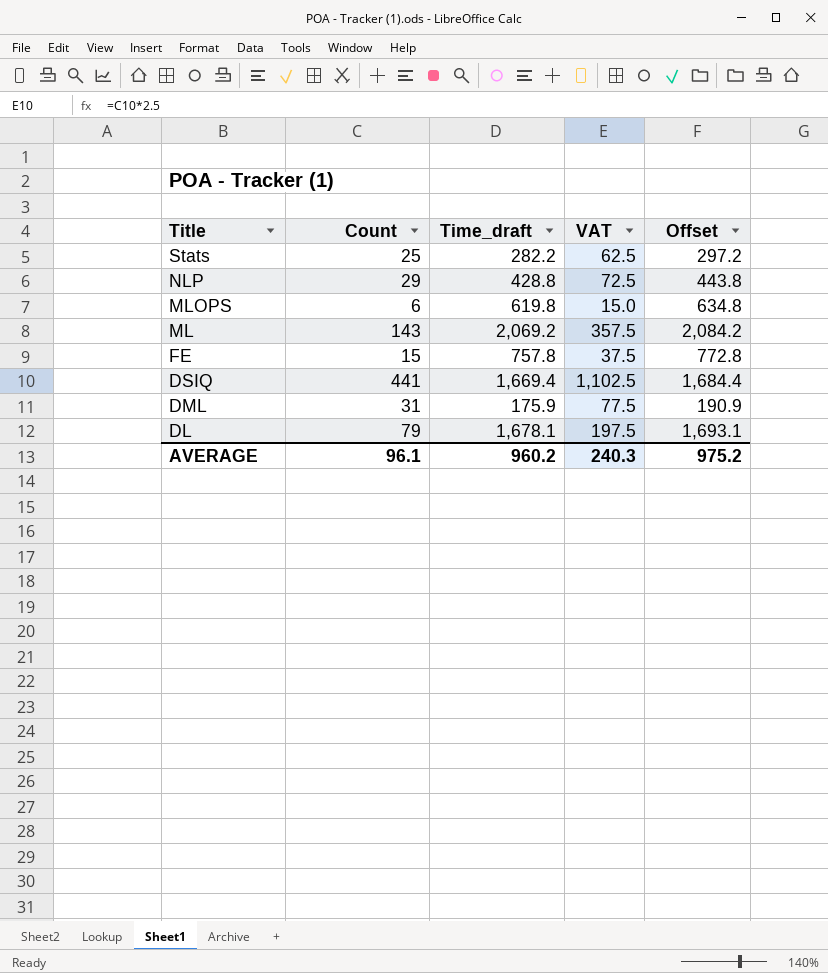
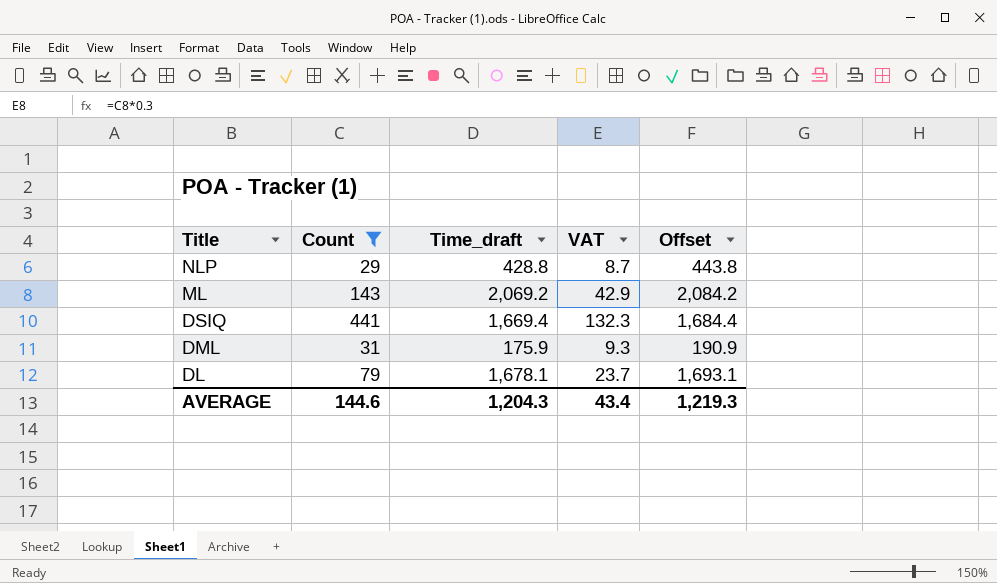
filter: none -> Count >= 29
column VAT | formula: [Count] * 2.5 -> [Count] * 0.3
AVERAGE | Count: 96.1 -> 144.6
AVERAGE | Time_draft: 960.2 -> 1,204.3
AVERAGE | VAT: 240.3 -> 43.4
AVERAGE | Offset: 975.2 -> 1,219.3

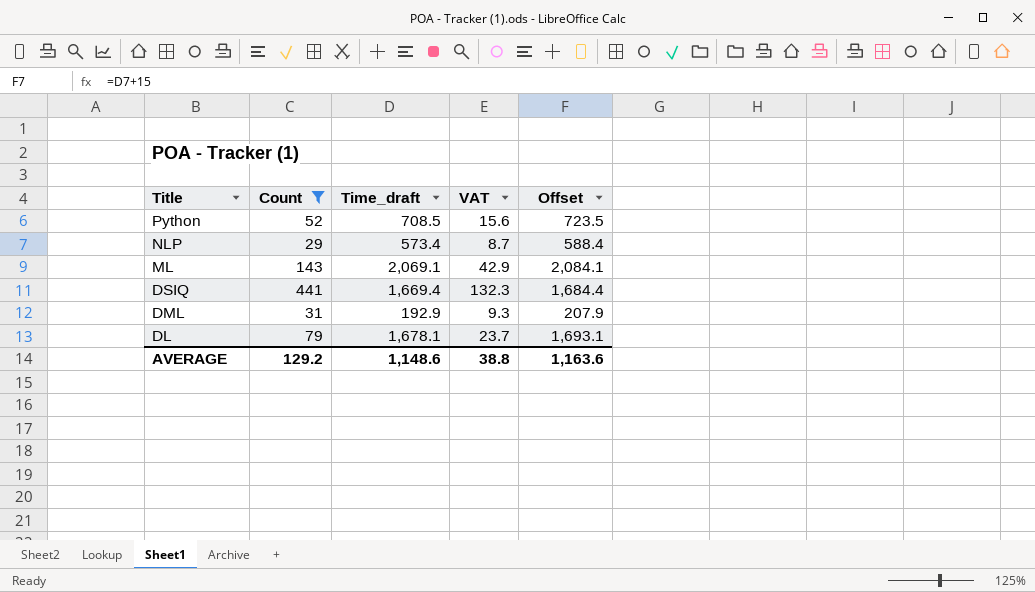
row Python: none -> 52 | 708.5 | 15.6 | 723.5
NLP | Time_draft: 428.8 -> 573.4
NLP | Offset: 443.8 -> 588.4
ML | Time_draft: 2,069.2 -> 2,069.1
ML | Offset: 2,084.2 -> 2,084.1
DML | Time_draft: 175.9 -> 192.9
DML | Offset: 190.9 -> 207.9
AVERAGE | Count: 144.6 -> 129.2
AVERAGE | Time_draft: 1,204.3 -> 1,148.6
AVERAGE | VAT: 43.4 -> 38.8
AVERAGE | Offset: 1,219.3 -> 1,163.6

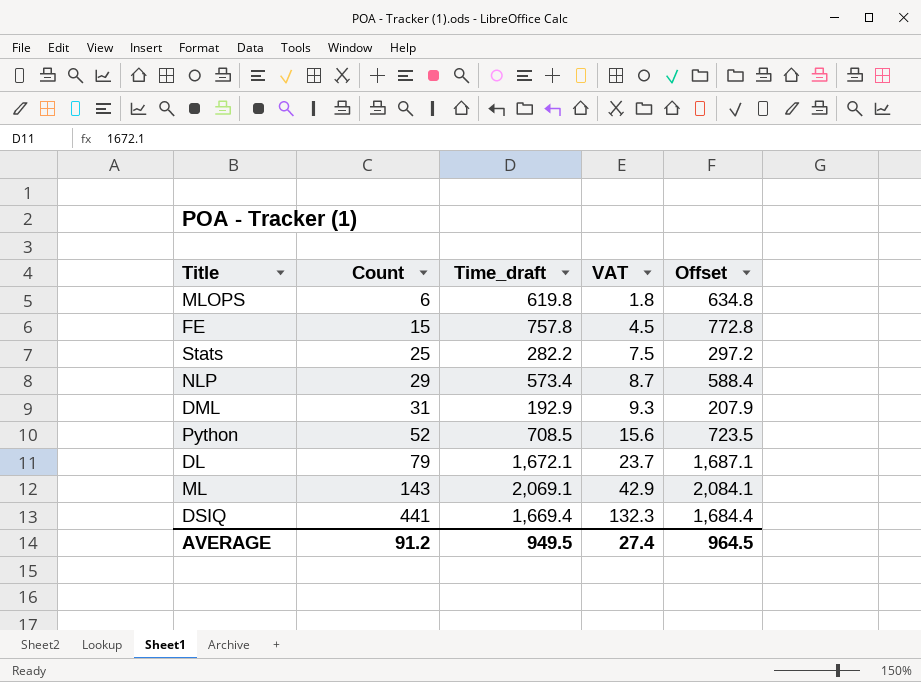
filter: Count >= 29 -> none
row order: Title descending -> Count ascending
DL | Time_draft: 1,678.1 -> 1,672.1
DL | Offset: 1,693.1 -> 1,687.1
AVERAGE | Count: 129.2 -> 91.2
AVERAGE | Time_draft: 1,148.6 -> 949.5
AVERAGE | VAT: 38.8 -> 27.4
AVERAGE | Offset: 1,163.6 -> 964.5

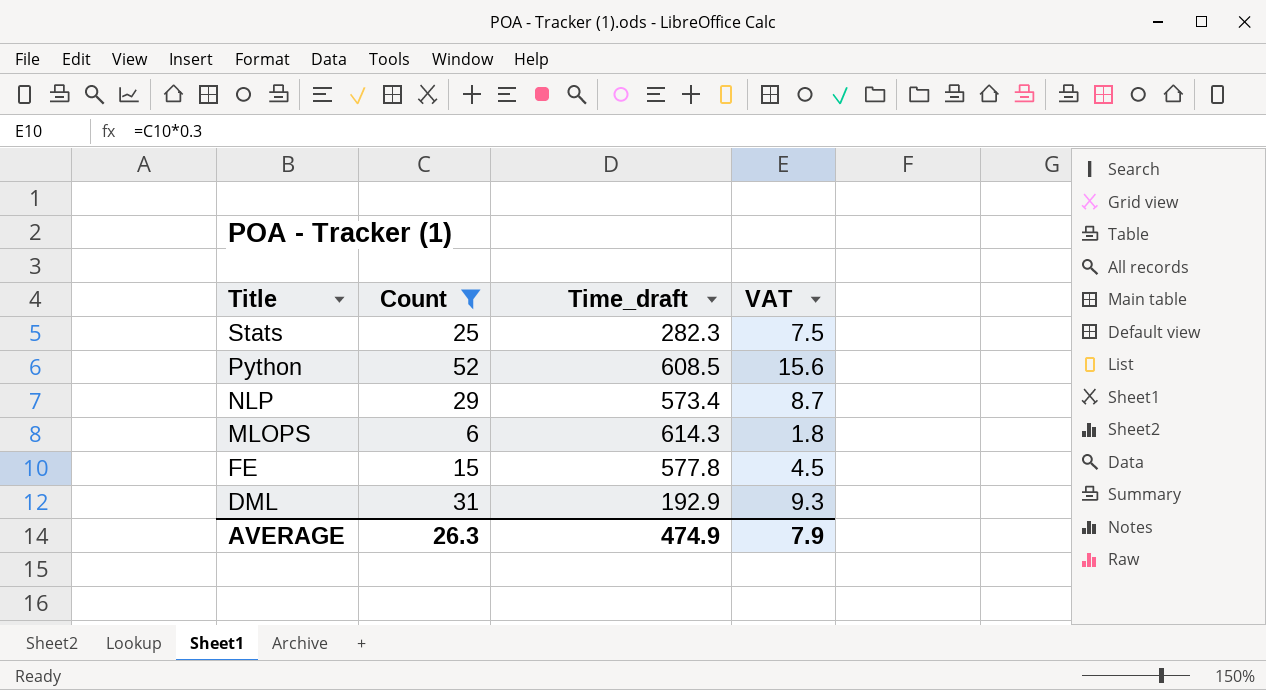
filter: none -> Count <= 52
row order: Count ascending -> Title descending
column Offset | formula: [Time_draft] + 15 -> none
Stats | Time_draft: 282.2 -> 282.3
Python | Time_draft: 708.5 -> 608.5
MLOPS | Time_draft: 619.8 -> 614.3
FE | Time_draft: 757.8 -> 577.8
AVERAGE | Count: 91.2 -> 26.3
AVERAGE | Time_draft: 949.5 -> 474.9
AVERAGE | VAT: 27.4 -> 7.9

